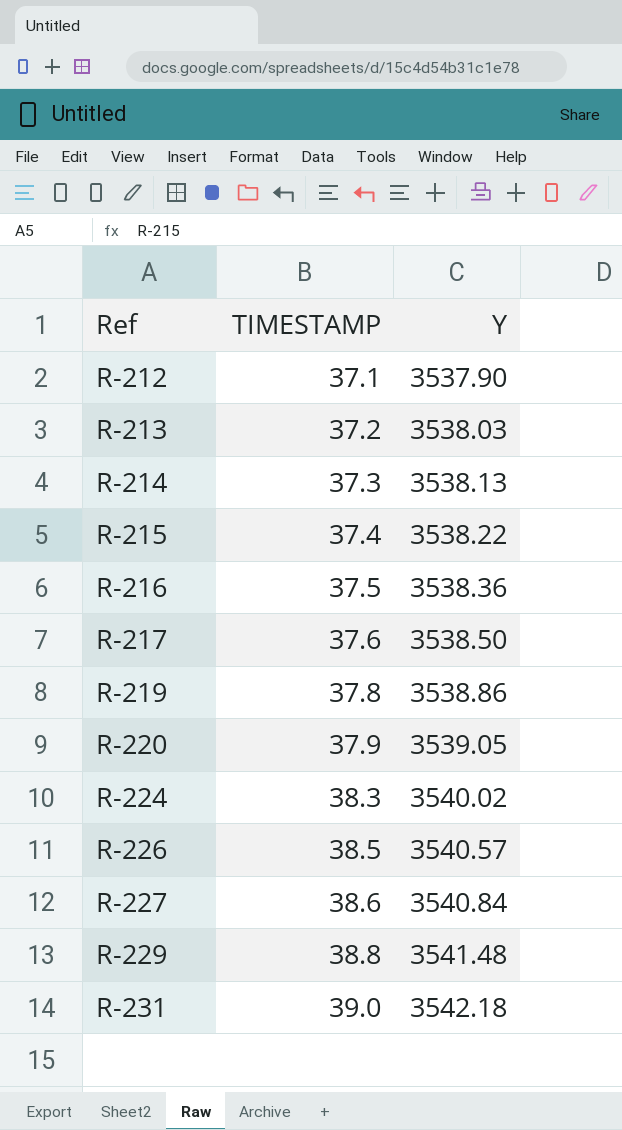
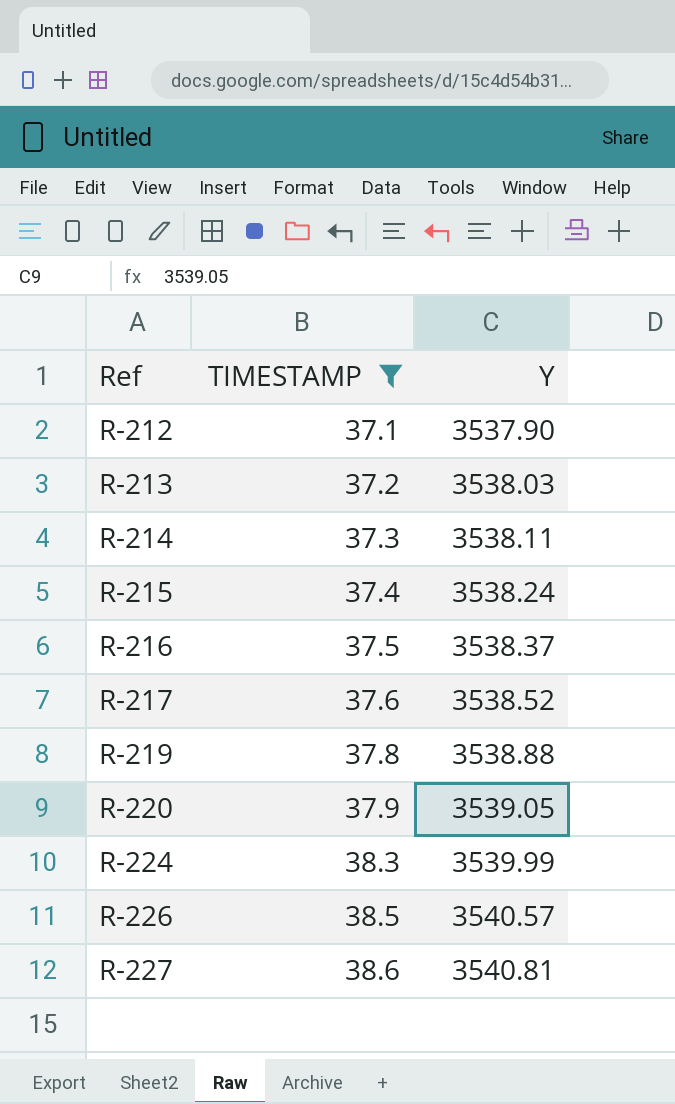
filter: none -> TIMESTAMP <= 38.6
R-214 | Y: 3538.13 -> 3538.11
R-215 | Y: 3538.22 -> 3538.24
R-216 | Y: 3538.36 -> 3538.37
R-217 | Y: 3538.50 -> 3538.52
R-219 | Y: 3538.86 -> 3538.88
R-224 | Y: 3540.02 -> 3539.99
R-227 | Y: 3540.84 -> 3540.81

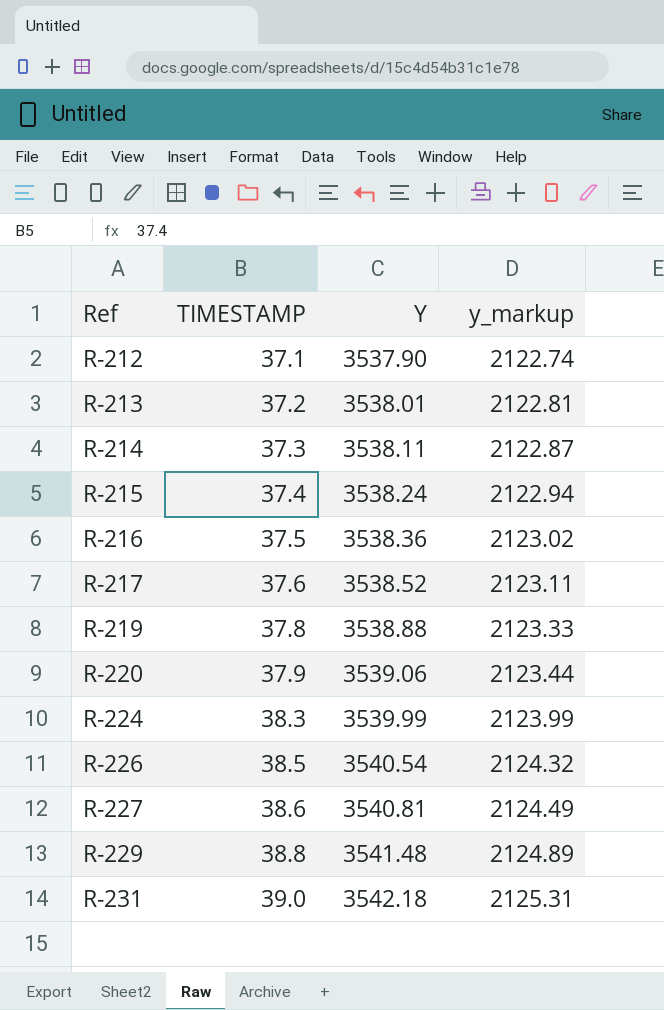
filter: TIMESTAMP <= 38.6 -> none
column y_markup | formula: none -> [Y] * 0.6
R-213 | Y: 3538.03 -> 3538.01
R-216 | Y: 3538.37 -> 3538.36
R-220 | Y: 3539.05 -> 3539.06
R-226 | Y: 3540.57 -> 3540.54

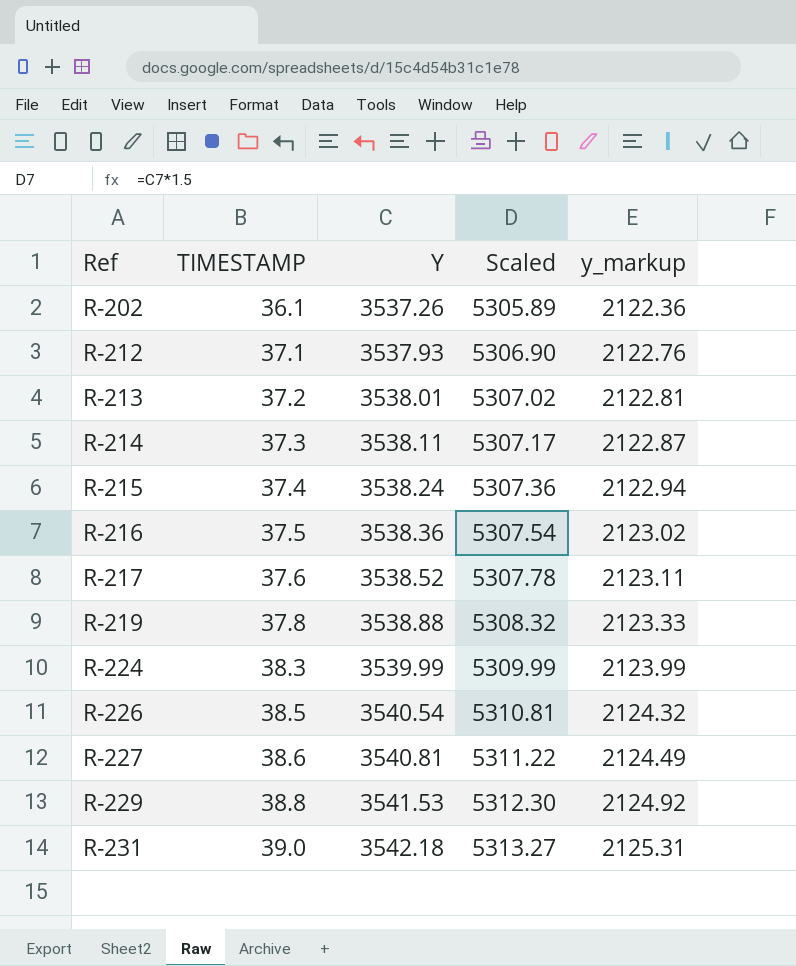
column Scaled | formula: none -> [Y] * 1.5
row R-220: 37.9 | 3539.06 | 2123.44 -> none
row R-202: none -> 36.1 | 3537.26 | 5305.89 | 2122.36
R-212 | Y: 3537.90 -> 3537.93
R-212 | y_markup: 2122.74 -> 2122.76
R-229 | Y: 3541.48 -> 3541.53
R-229 | y_markup: 2124.89 -> 2124.92

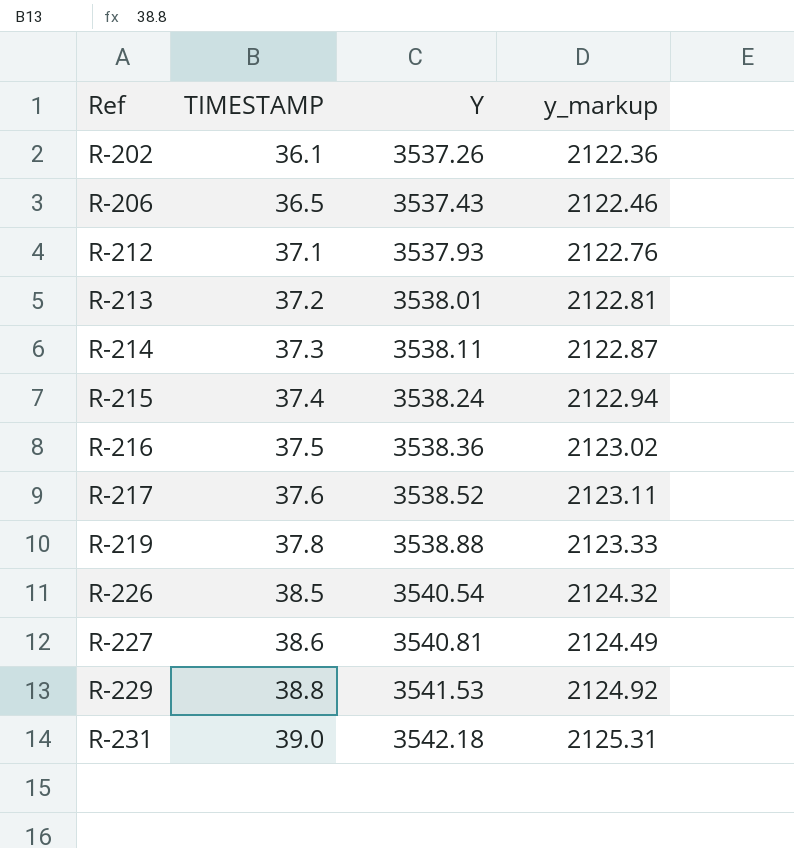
column Scaled | formula: [Y] * 1.5 -> none
row R-224: 38.3 | 3539.99 | 5309.99 | 2123.99 -> none
row R-206: none -> 36.5 | 3537.43 | 2122.46

